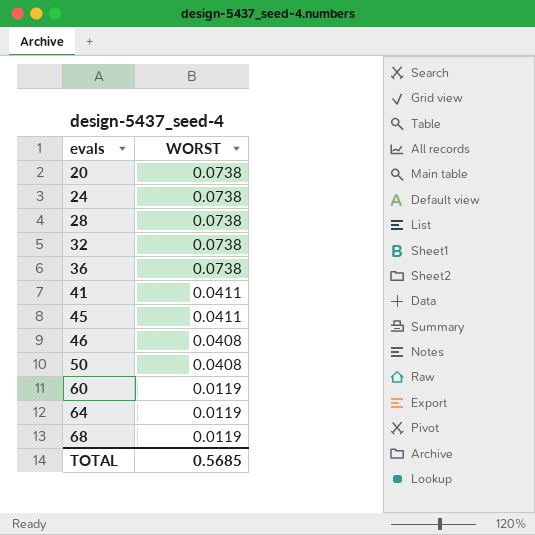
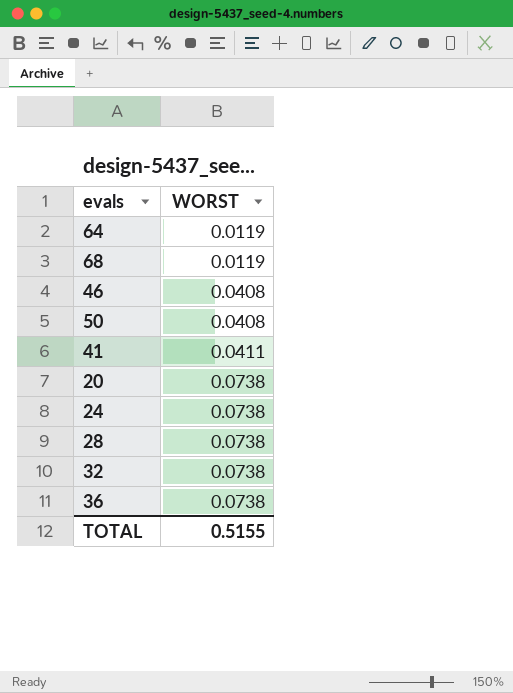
row order: evals ascending -> WORST ascending
row 45: 0.0411 -> none
row 60: 0.0119 -> none
TOTAL | WORST: 0.5685 -> 0.5155

